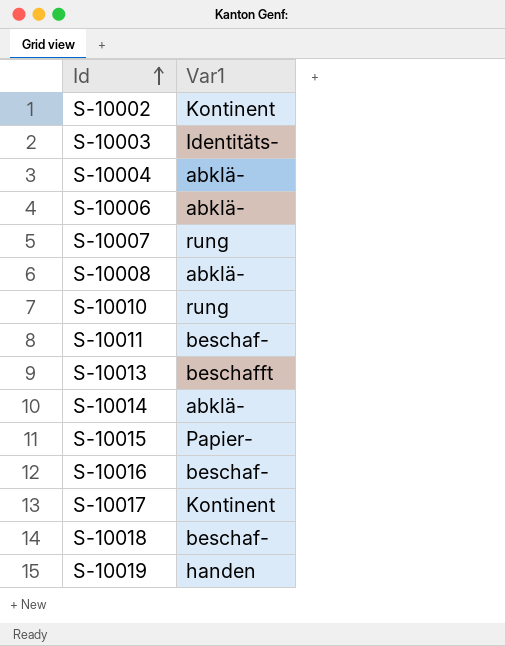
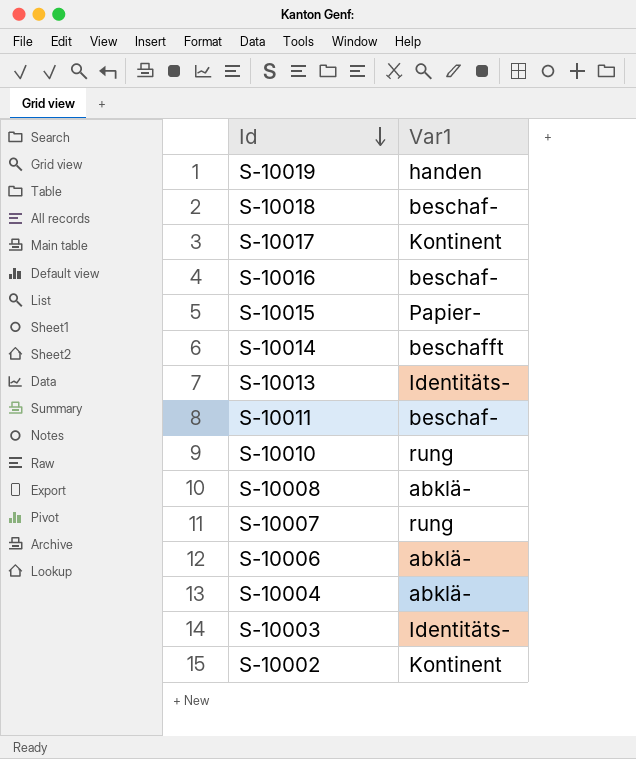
row order: Id ascending -> Id descending
S-10014 | Var1: abklä- -> beschafft
S-10013 | Var1: beschafft -> Identitäts-

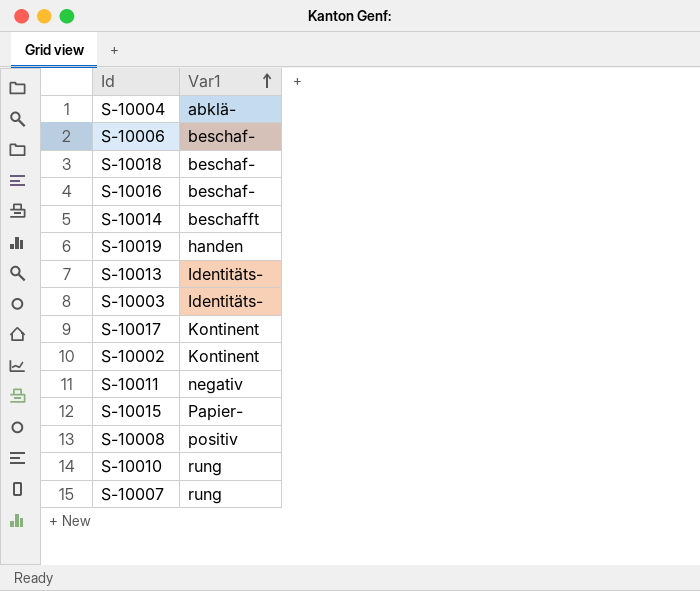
row order: Id descending -> Var1 ascending
S-10006 | Var1: abklä- -> beschaf-
S-10011 | Var1: beschaf- -> negativ
S-10008 | Var1: abklä- -> positiv

